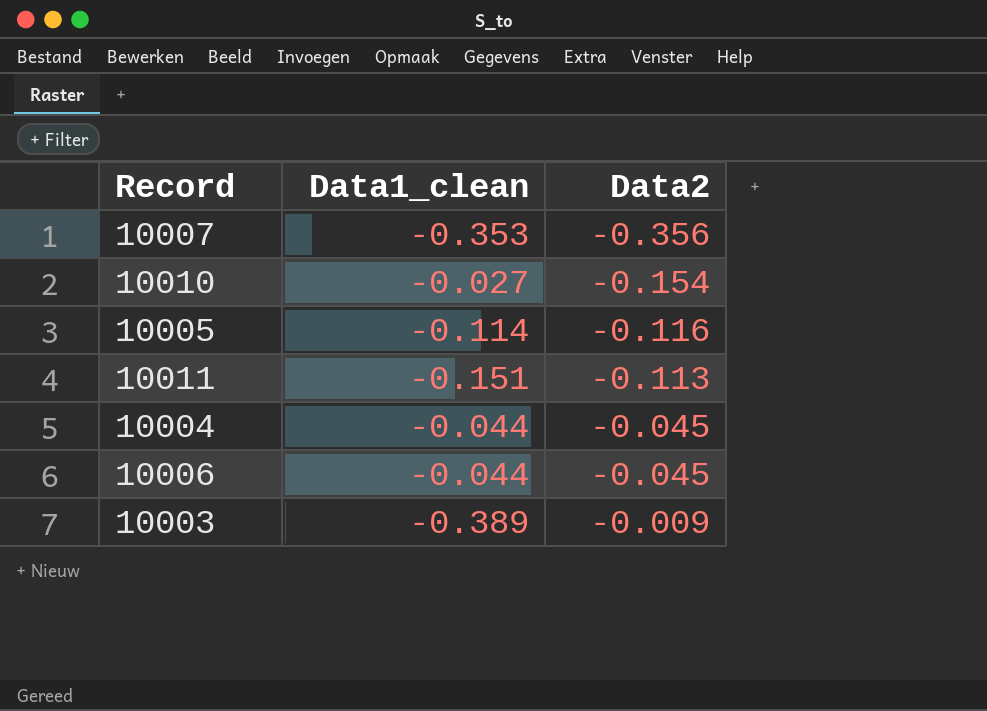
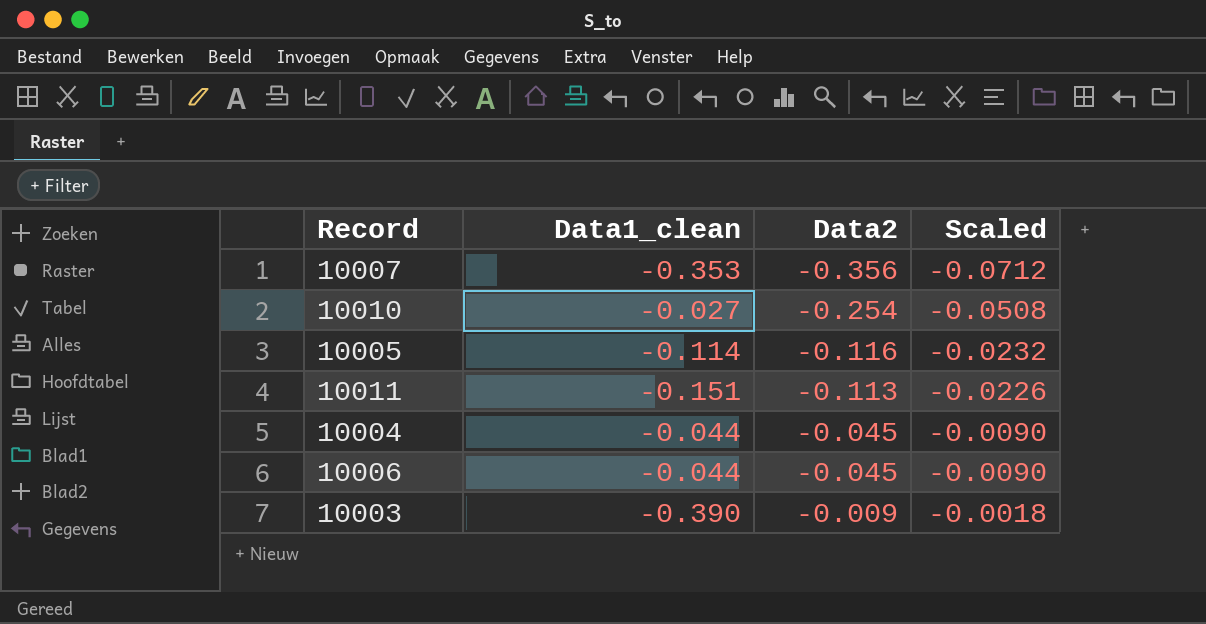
column Scaled | formula: none -> [Data2] * 0.2
10010 | Data2: -0.154 -> -0.254
10003 | Data1_clean: -0.389 -> -0.390

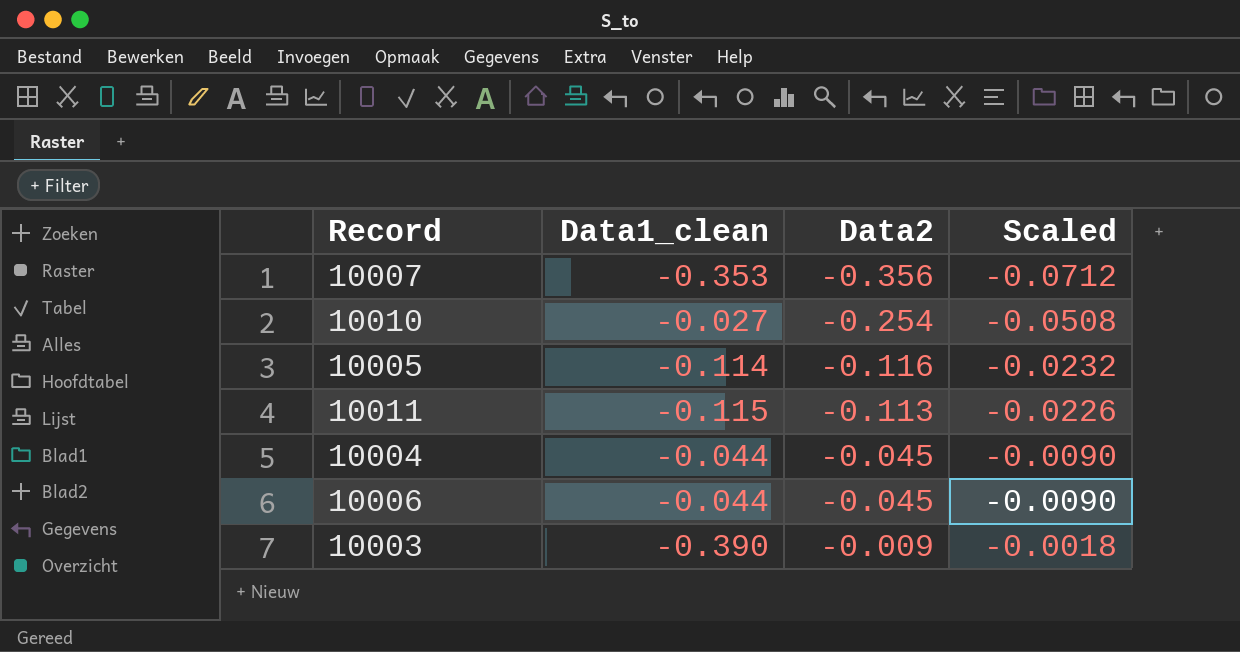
10011 | Data1_clean: -0.151 -> -0.115

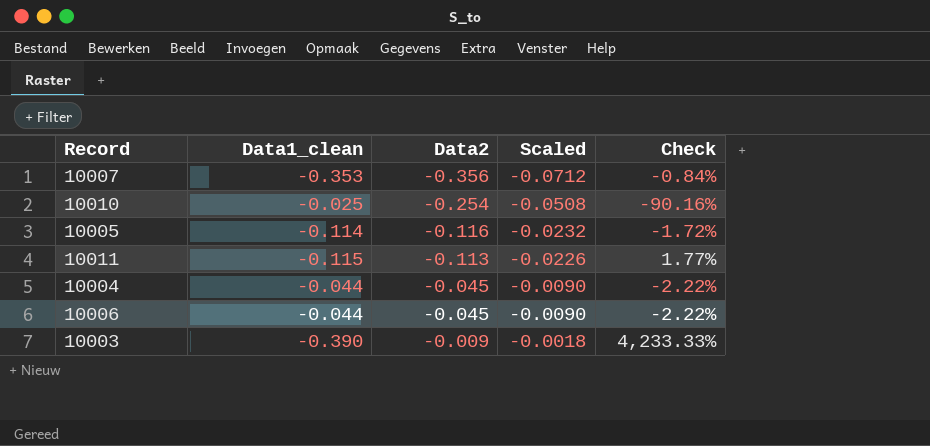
column Check | formula: none -> ([Data1_clean] - [Data2]) / [Data2]
10010 | Data1_clean: -0.027 -> -0.025

